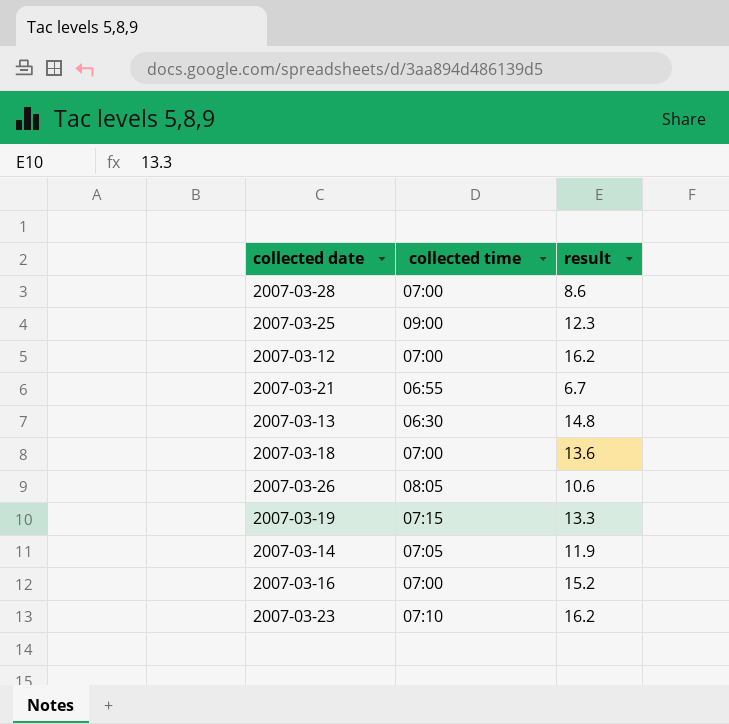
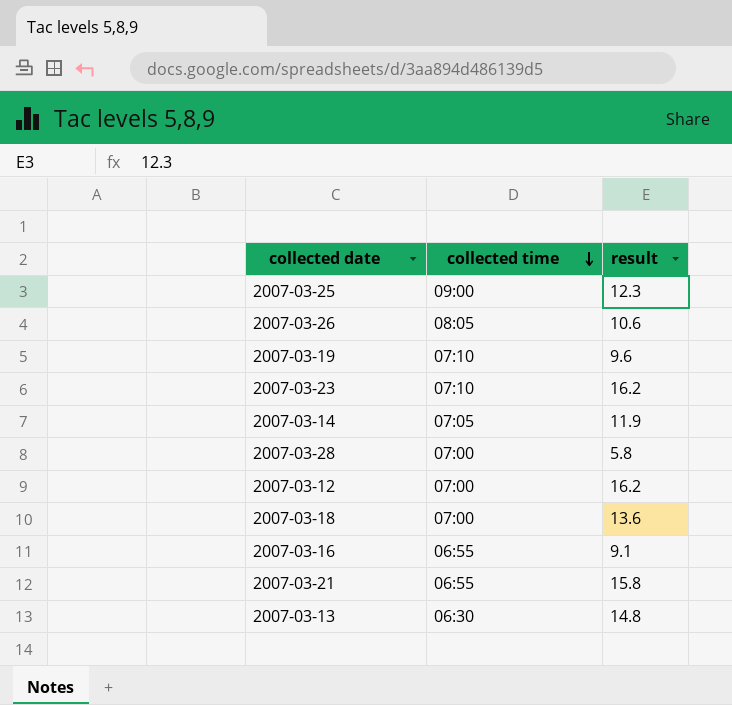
row order: none -> collected time descending
2007-03-19 | collected time: 07:15 -> 07:10
2007-03-19 | result: 13.3 -> 9.6
2007-03-28 | result: 8.6 -> 5.8
2007-03-16 | collected time: 07:00 -> 06:55
2007-03-16 | result: 15.2 -> 9.1
2007-03-21 | result: 6.7 -> 15.8

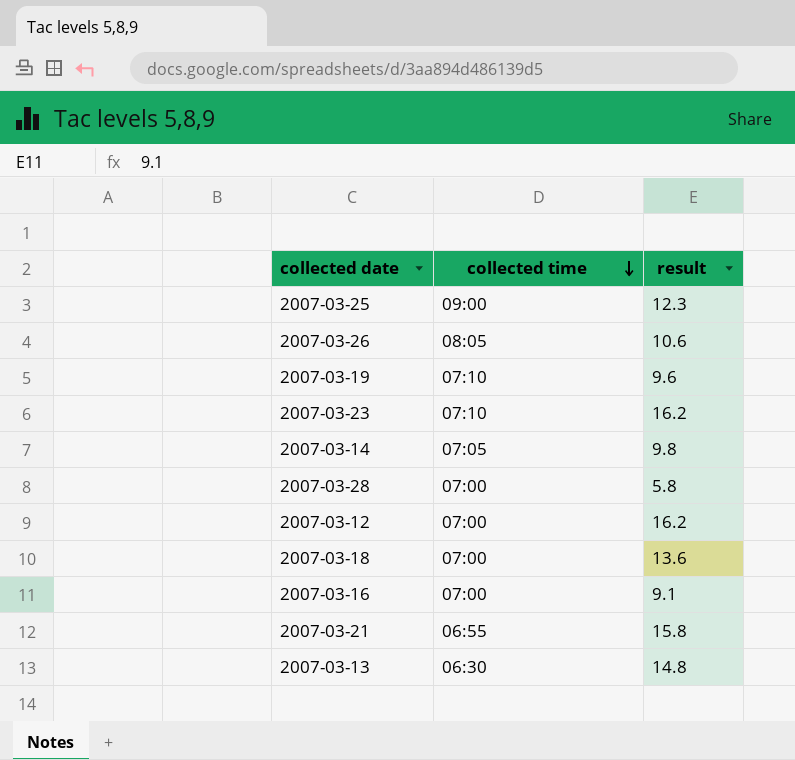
2007-03-14 | result: 11.9 -> 9.8
2007-03-16 | collected time: 06:55 -> 07:00

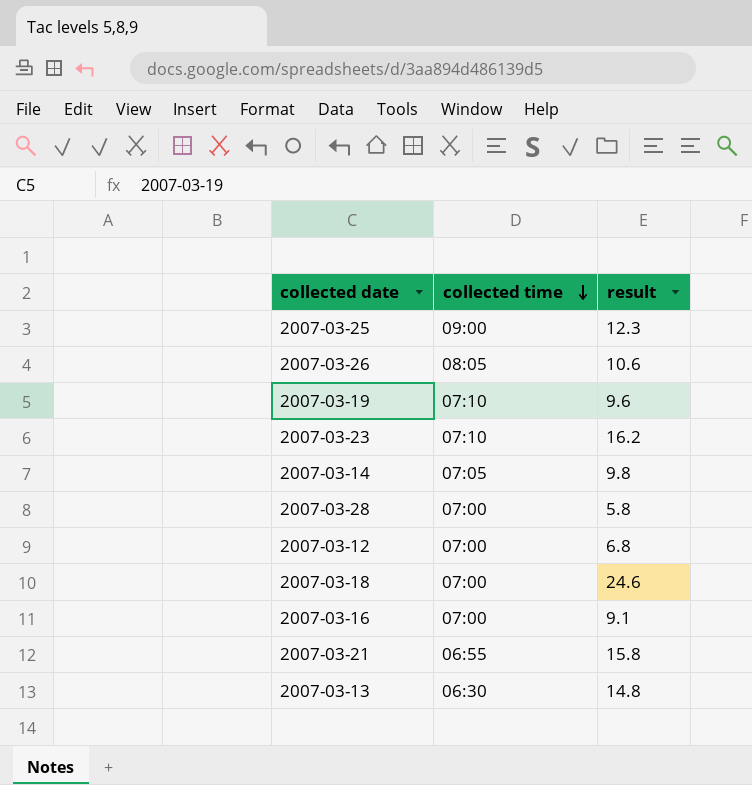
2007-03-12 | result: 16.2 -> 6.8
2007-03-18 | result: 13.6 -> 24.6

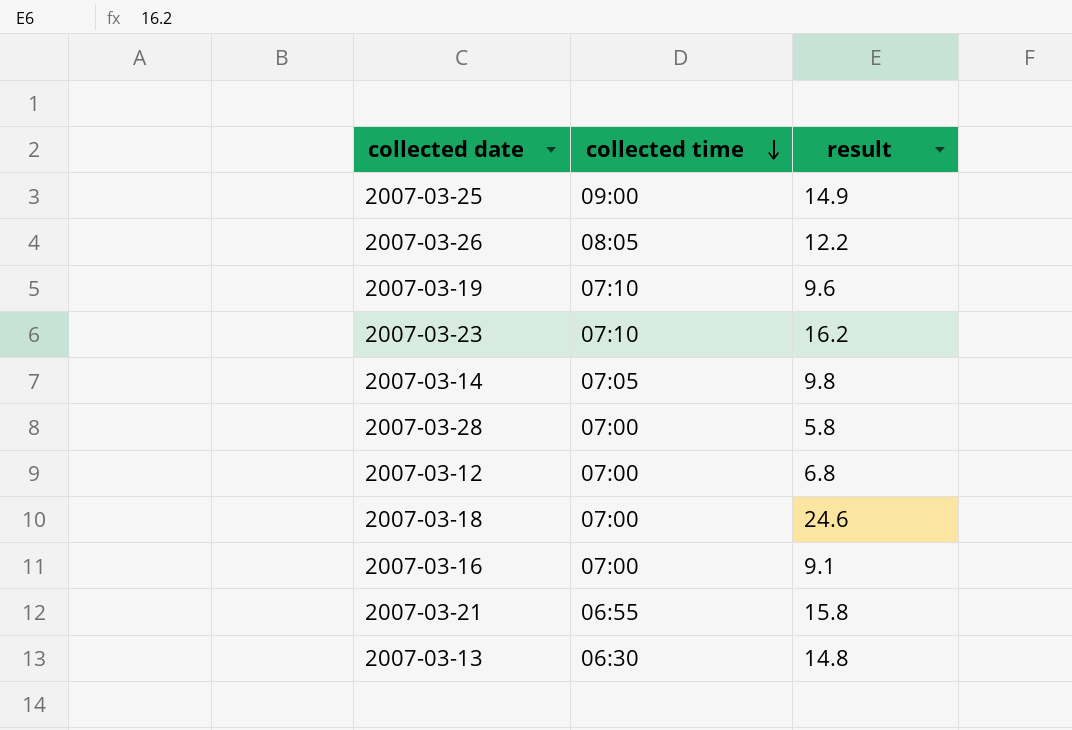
2007-03-25 | result: 12.3 -> 14.9
2007-03-26 | result: 10.6 -> 12.2

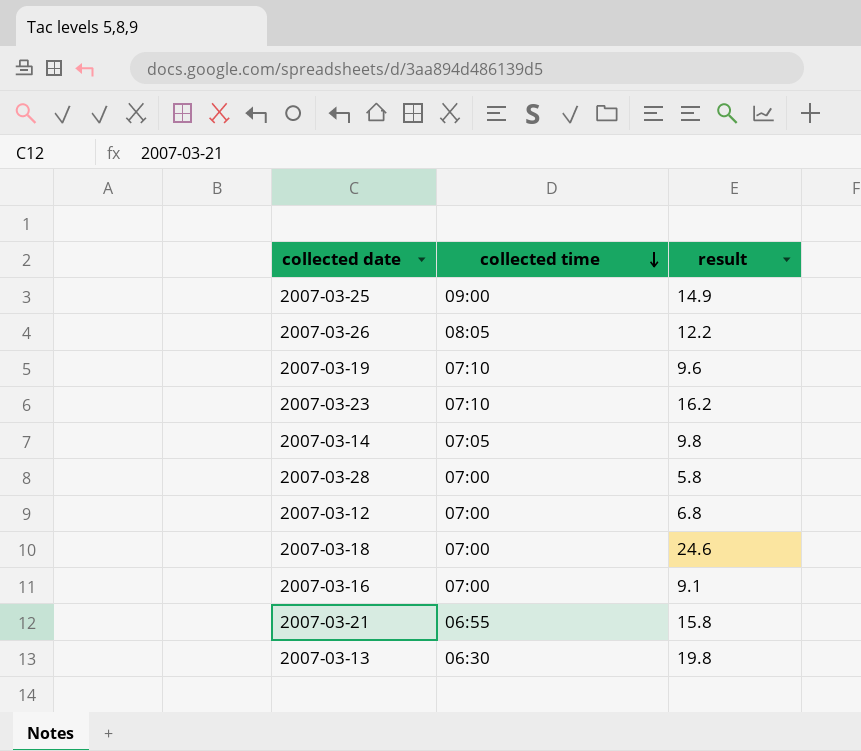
2007-03-13 | result: 14.8 -> 19.8

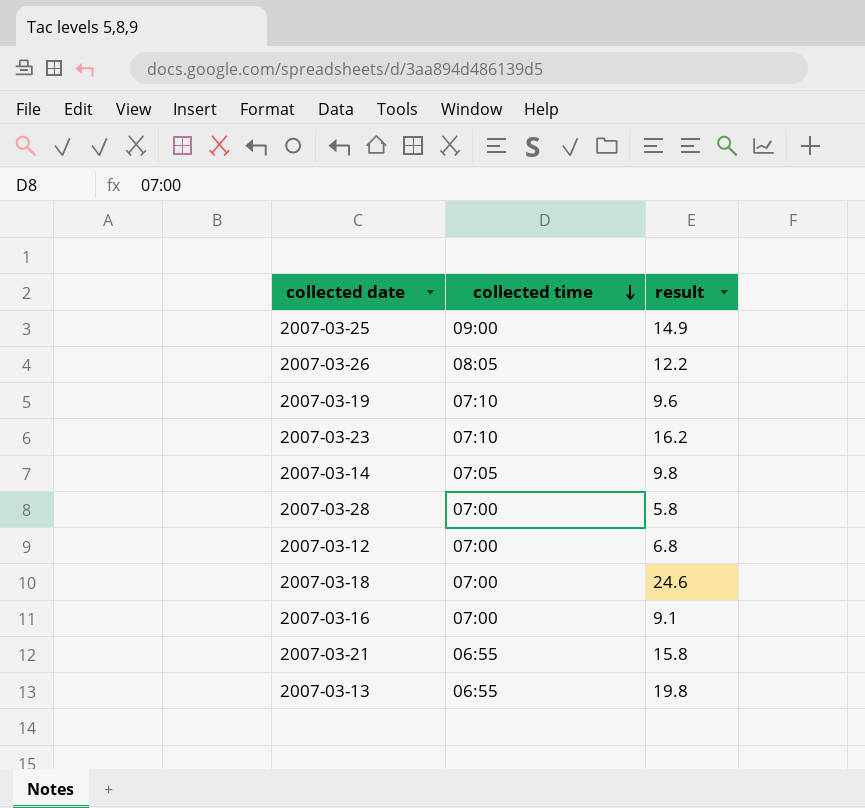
2007-03-13 | collected time: 06:30 -> 06:55

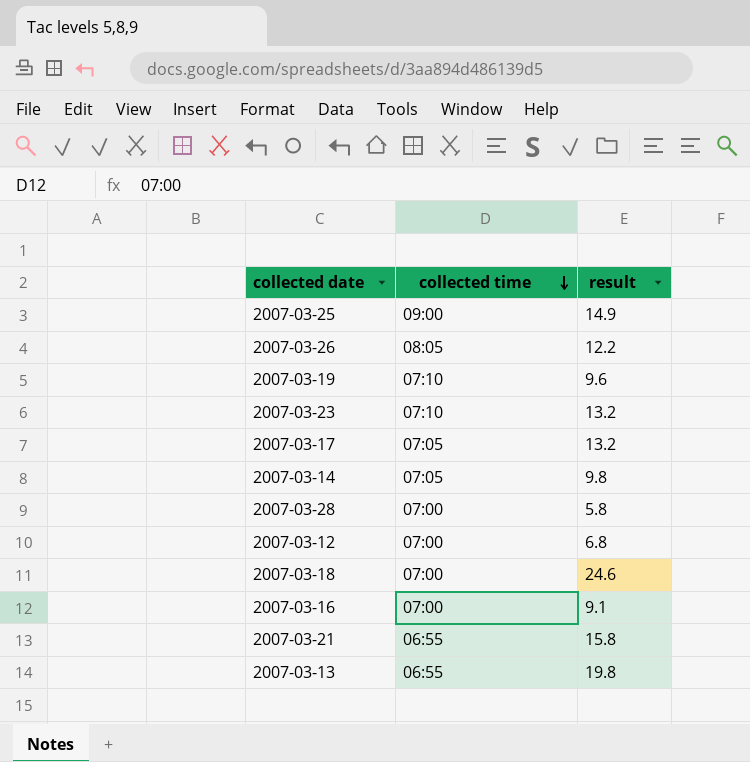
2007-03-23 | result: 16.2 -> 13.2
row 2007-03-17: none -> 07:05 | 13.2

